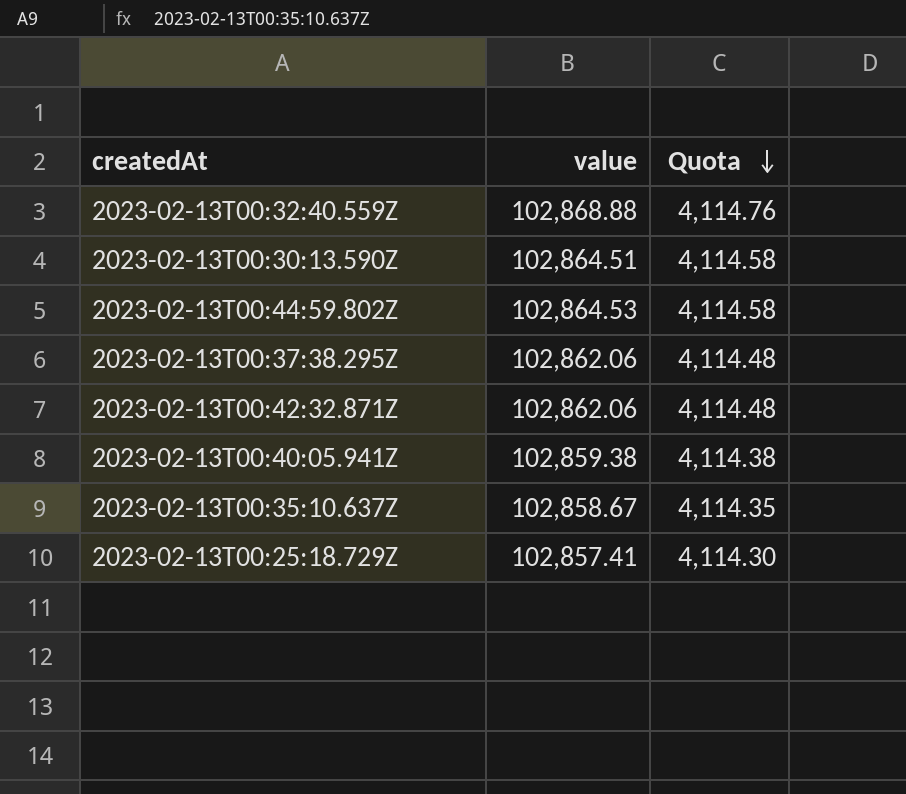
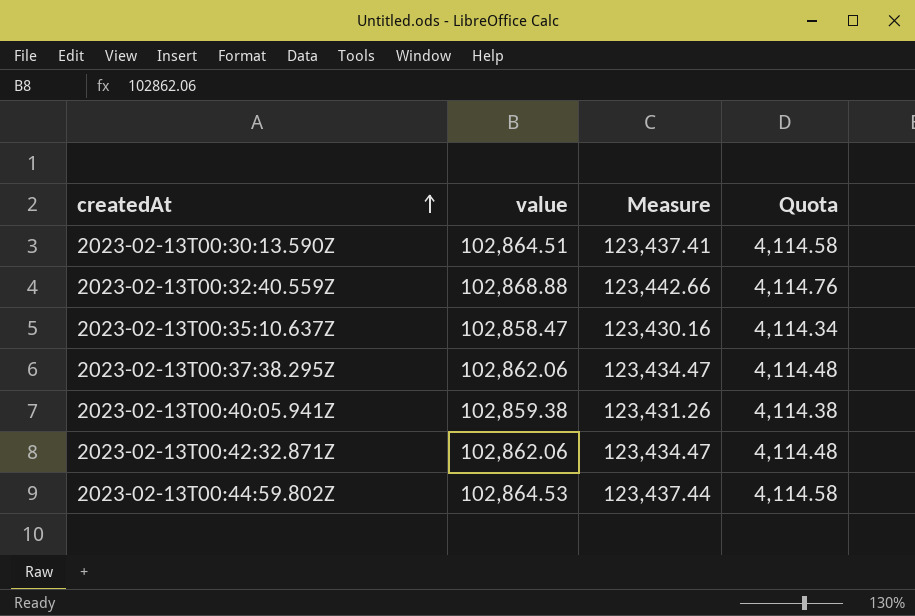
row order: Quota descending -> createdAt ascending
column Measure | formula: none -> [value] * 1.2
row 2023-02-13T00:25:18.729Z: 102,857.41 | 4,114.30 -> none
2023-02-13T00:35:10.637Z | value: 102,858.67 -> 102,858.47
2023-02-13T00:35:10.637Z | Quota: 4,114.35 -> 4,114.34

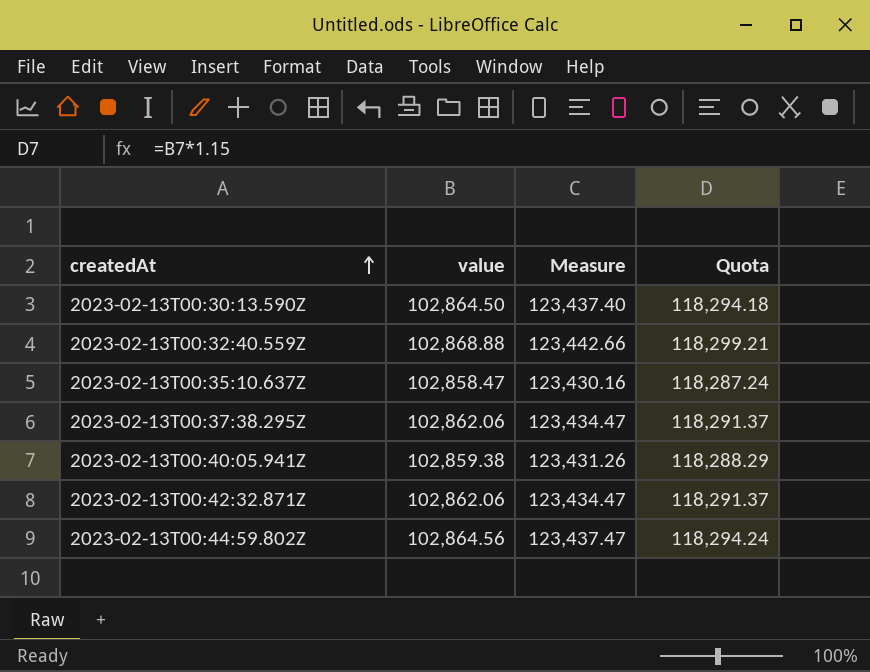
column Quota | formula: [value] * 0.04 -> [value] * 1.15
2023-02-13T00:30:13.590Z | value: 102,864.51 -> 102,864.50
2023-02-13T00:30:13.590Z | Measure: 123,437.41 -> 123,437.40
2023-02-13T00:44:59.802Z | value: 102,864.53 -> 102,864.56
2023-02-13T00:44:59.802Z | Measure: 123,437.44 -> 123,437.47

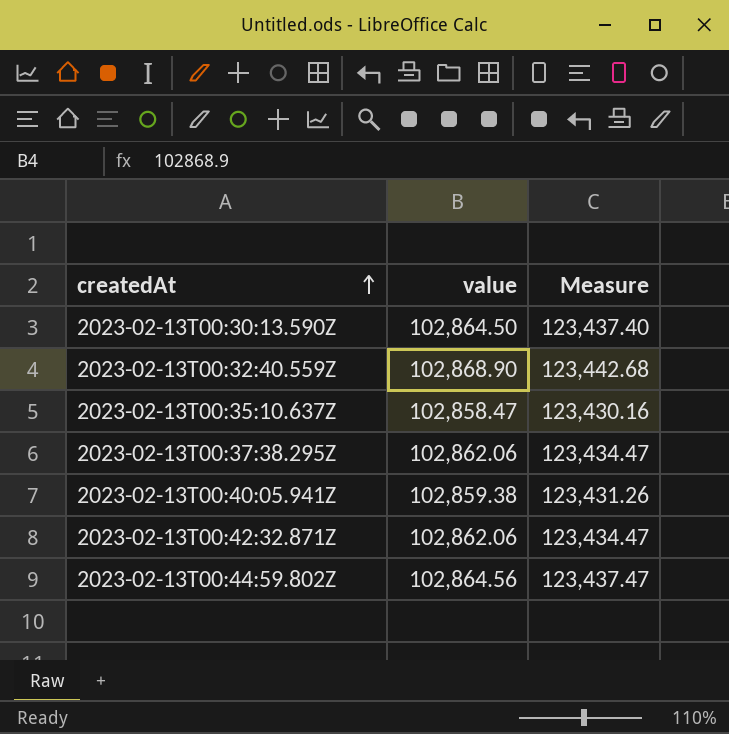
column Quota | formula: [value] * 1.15 -> none
2023-02-13T00:32:40.559Z | value: 102,868.88 -> 102,868.90
2023-02-13T00:32:40.559Z | Measure: 123,442.66 -> 123,442.68

